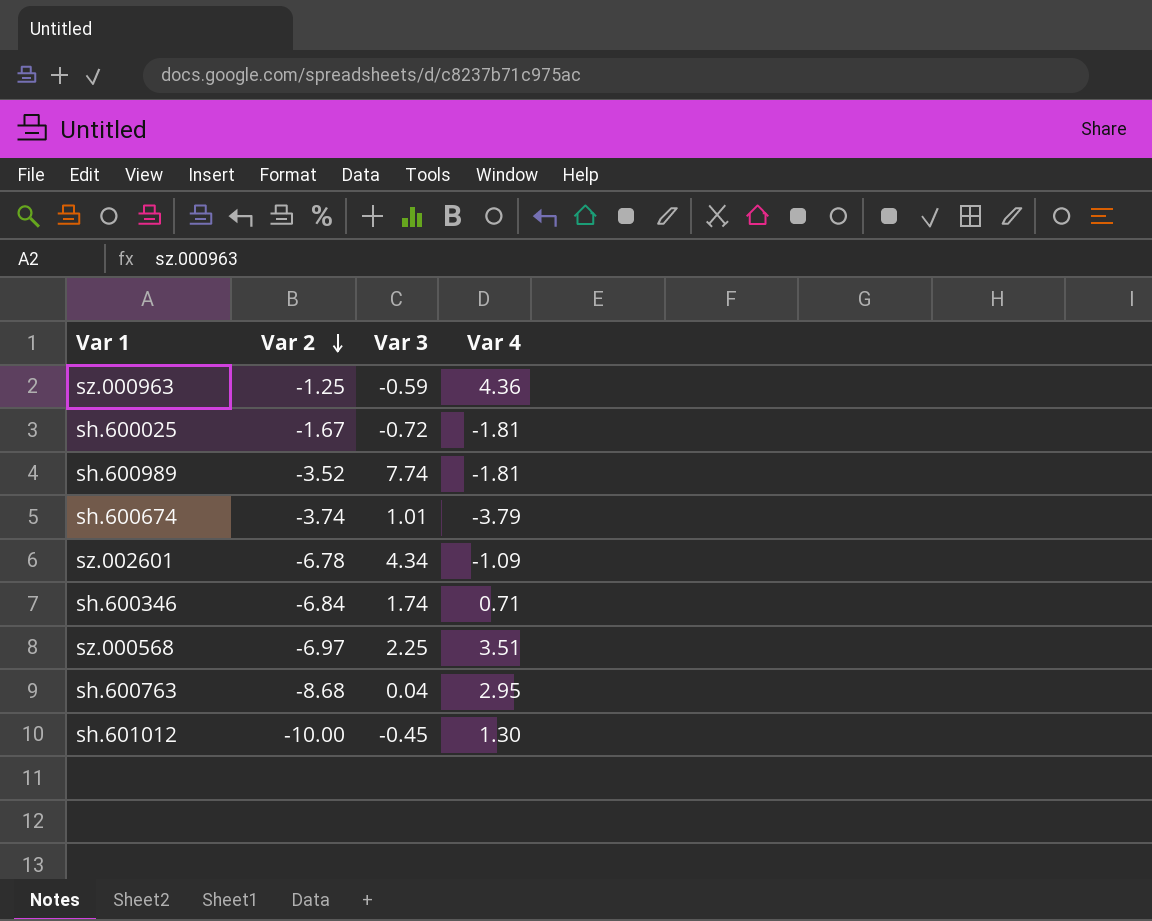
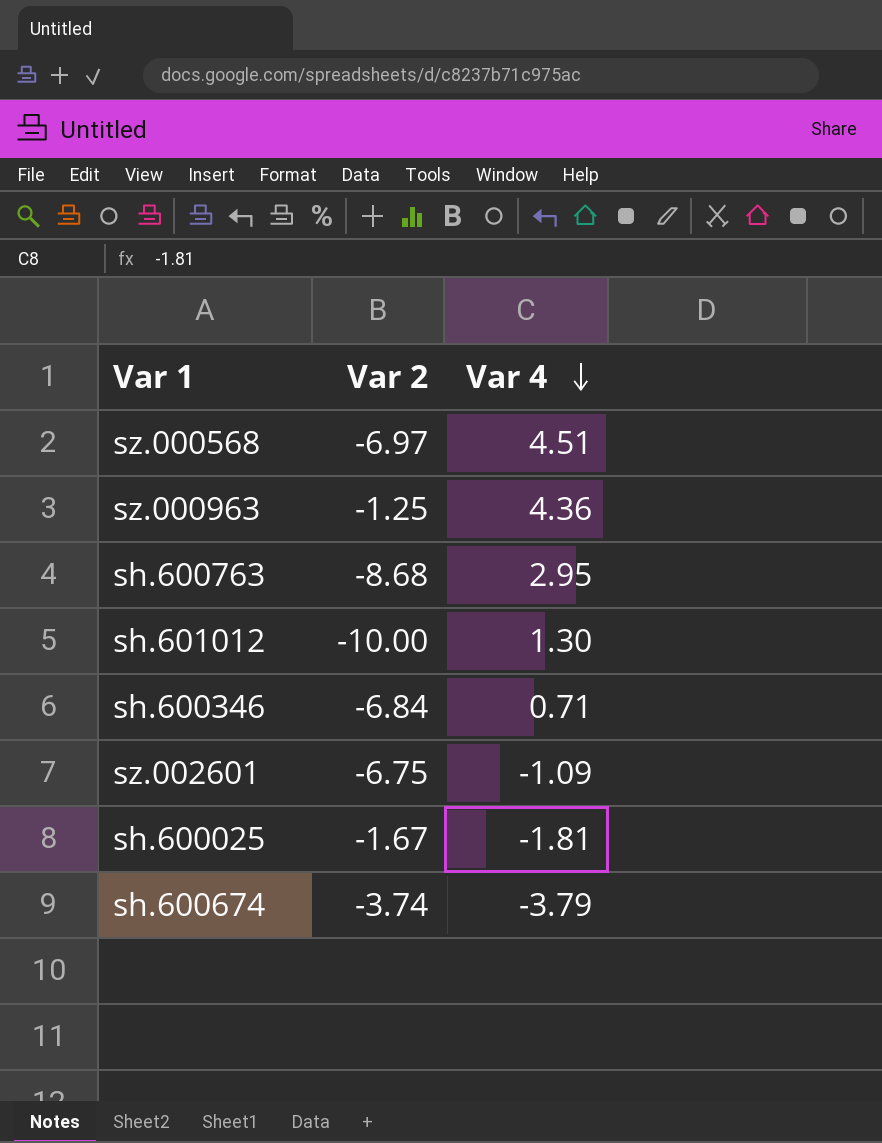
row order: Var 2 descending -> Var 4 descending
column Var 3 | position: 3 -> none
row sh.600989: -3.52 | 7.74 | -1.81 -> none
sz.000568 | Var 4: 3.51 -> 4.51
sz.002601 | Var 2: -6.78 -> -6.75

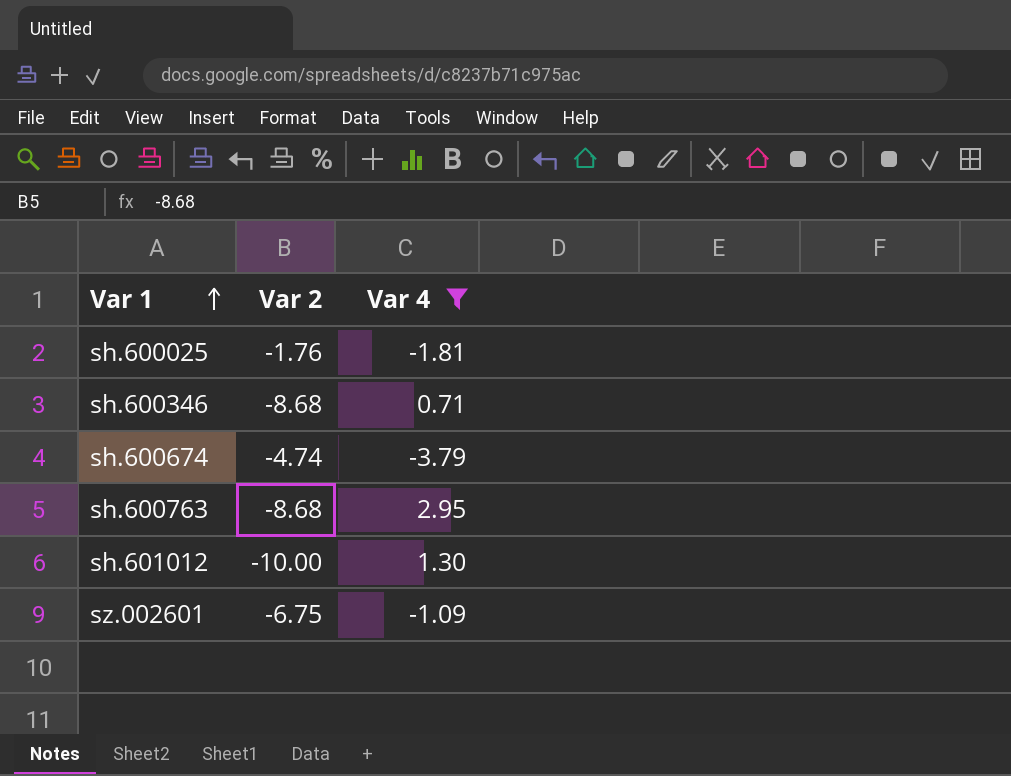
filter: none -> Var 4 <= 2.95
row order: Var 4 descending -> Var 1 ascending
sh.600025 | Var 2: -1.67 -> -1.76
sh.600346 | Var 2: -6.84 -> -8.68
sh.600674 | Var 2: -3.74 -> -4.74

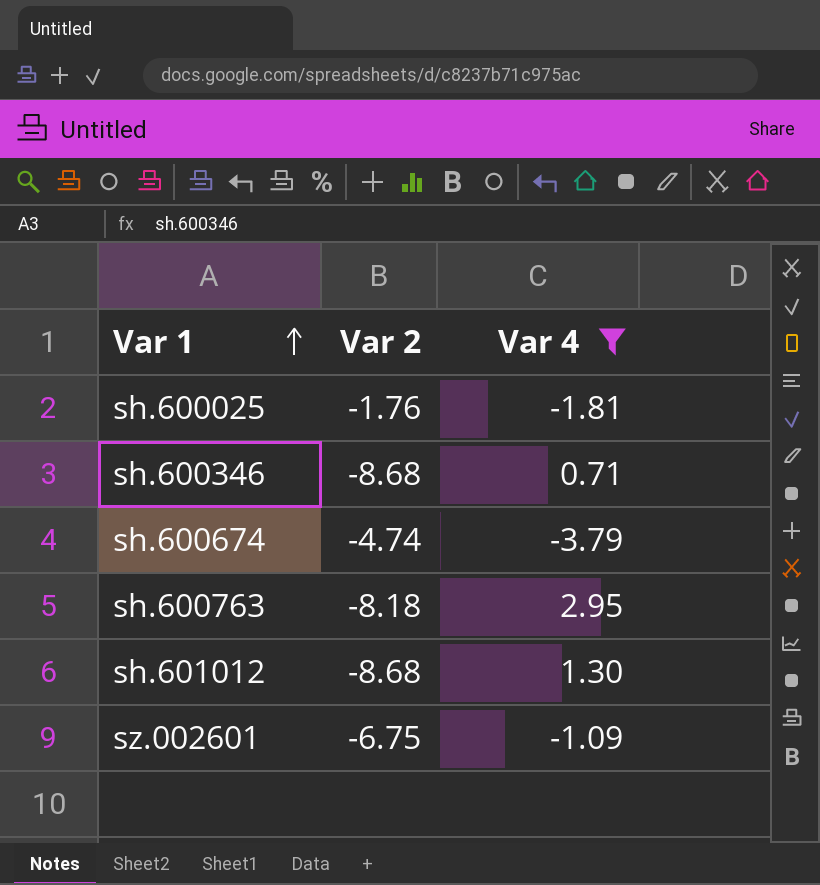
sh.600763 | Var 2: -8.68 -> -8.18
sh.601012 | Var 2: -10.00 -> -8.68

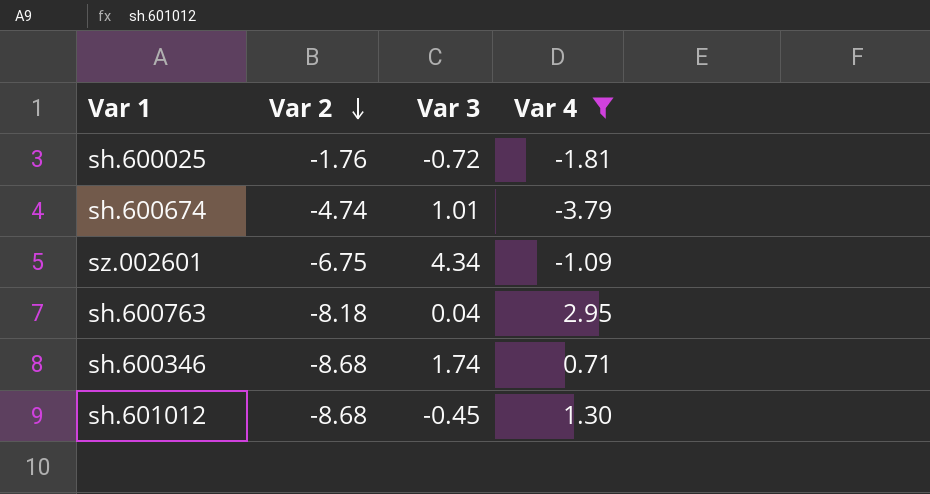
row order: Var 1 ascending -> Var 2 descending
column Var 3 | position: none -> 3

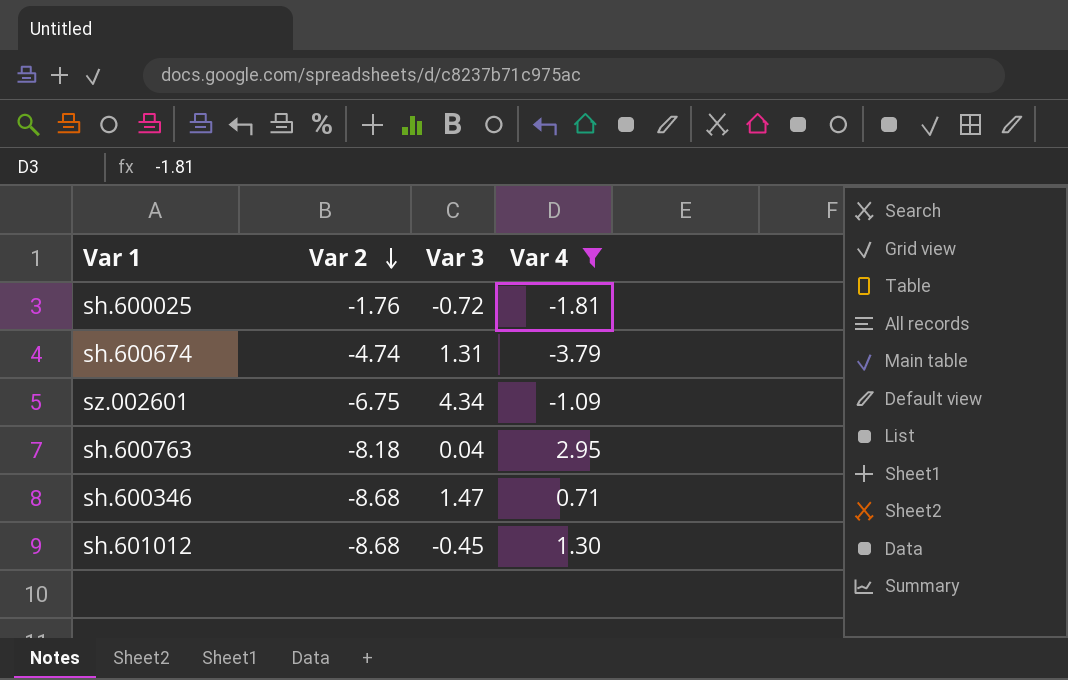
sh.600674 | Var 3: 1.01 -> 1.31
sh.600346 | Var 3: 1.74 -> 1.47

